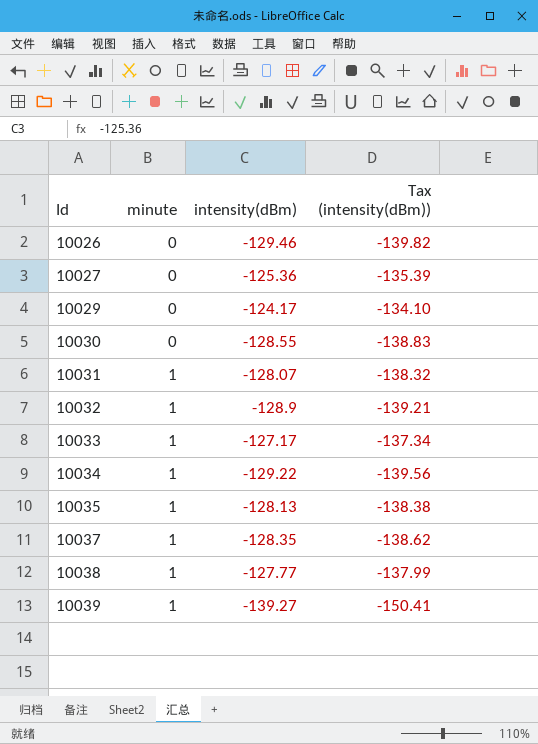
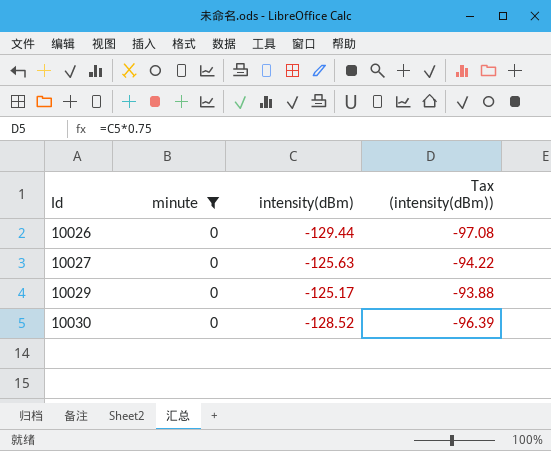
filter: none -> minute = 0
column Tax (intensity(dBm)) | formula: [intensity(dBm)] * 1.08 -> [intensity(dBm)] * 0.75
10026 | intensity(dBm): -129.46 -> -129.44
10027 | intensity(dBm): -125.36 -> -125.63
10029 | intensity(dBm): -124.17 -> -125.17
10030 | intensity(dBm): -128.55 -> -128.52

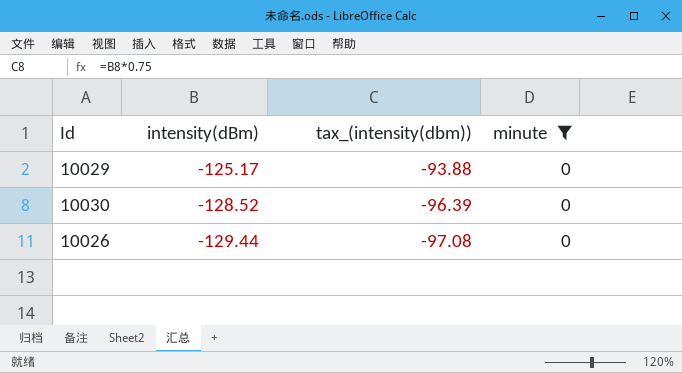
row order: Id ascending -> intensity(dBm) descending
column name: Tax (intensity(dBm)) -> tax_(intensity(dbm))
column minute | position: 2 -> 4
row 10027: 0 | -125.63 | -94.22 -> none

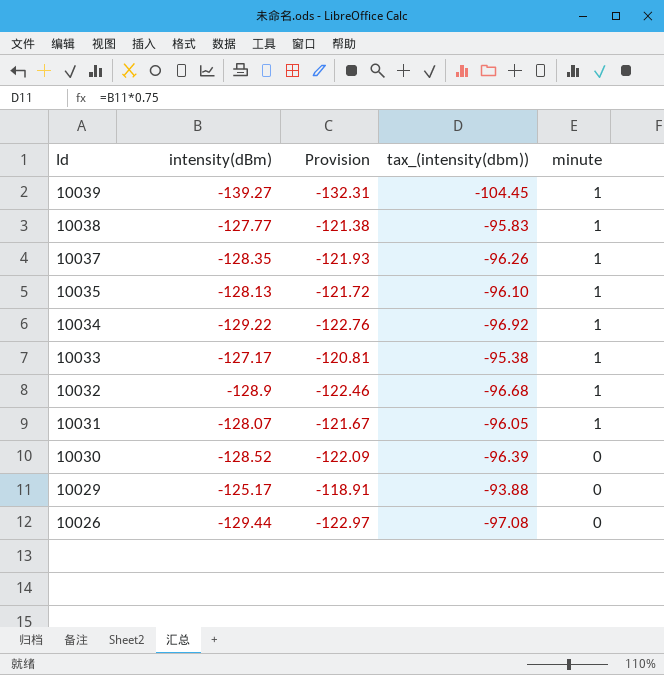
filter: minute = 0 -> none
row order: intensity(dBm) descending -> Id descending
column Provision | formula: none -> [intensity(dBm)] * 0.95

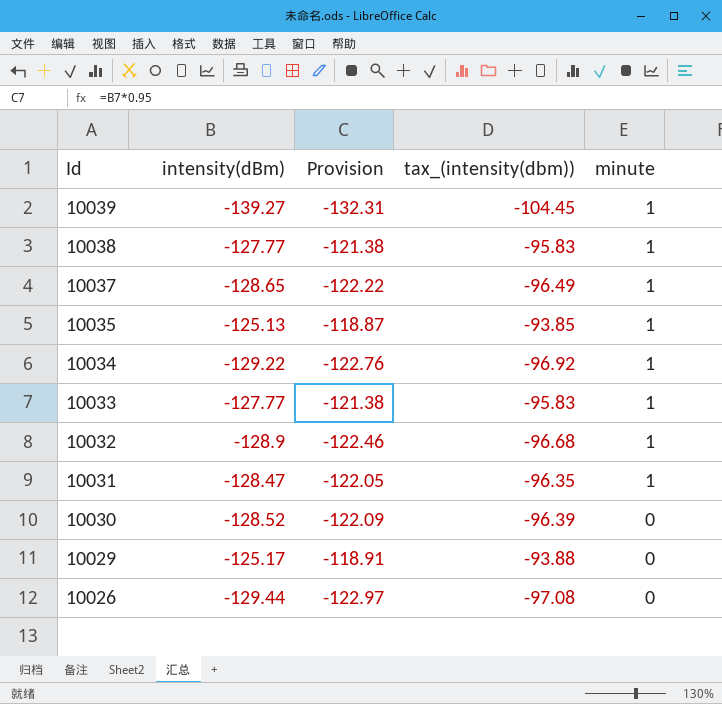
10037 | intensity(dBm): -128.35 -> -128.65
10037 | Provision: -121.93 -> -122.22
10037 | tax_(intensity(dbm)): -96.26 -> -96.49
10035 | intensity(dBm): -128.13 -> -125.13
10035 | Provision: -121.72 -> -118.87
10035 | tax_(intensity(dbm)): -96.10 -> -93.85
10033 | intensity(dBm): -127.17 -> -127.77
10033 | Provision: -120.81 -> -121.38
10033 | tax_(intensity(dbm)): -95.38 -> -95.83
10031 | intensity(dBm): -128.07 -> -128.47
10031 | Provision: -121.67 -> -122.05
10031 | tax_(intensity(dbm)): -96.05 -> -96.35

